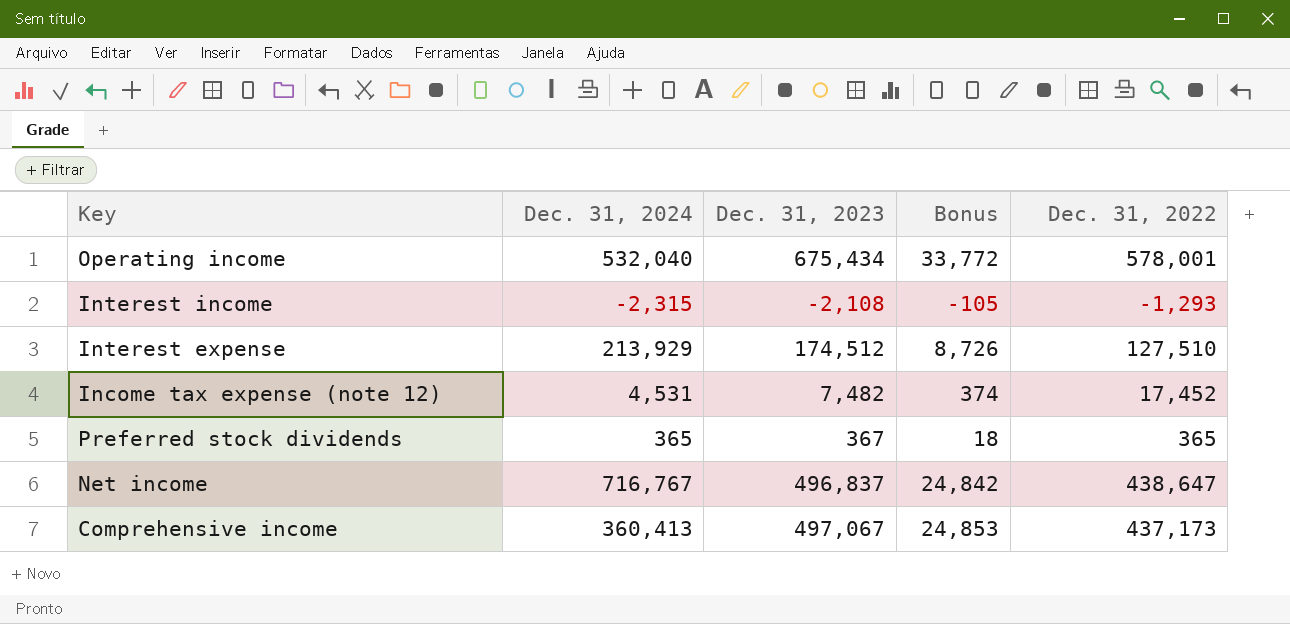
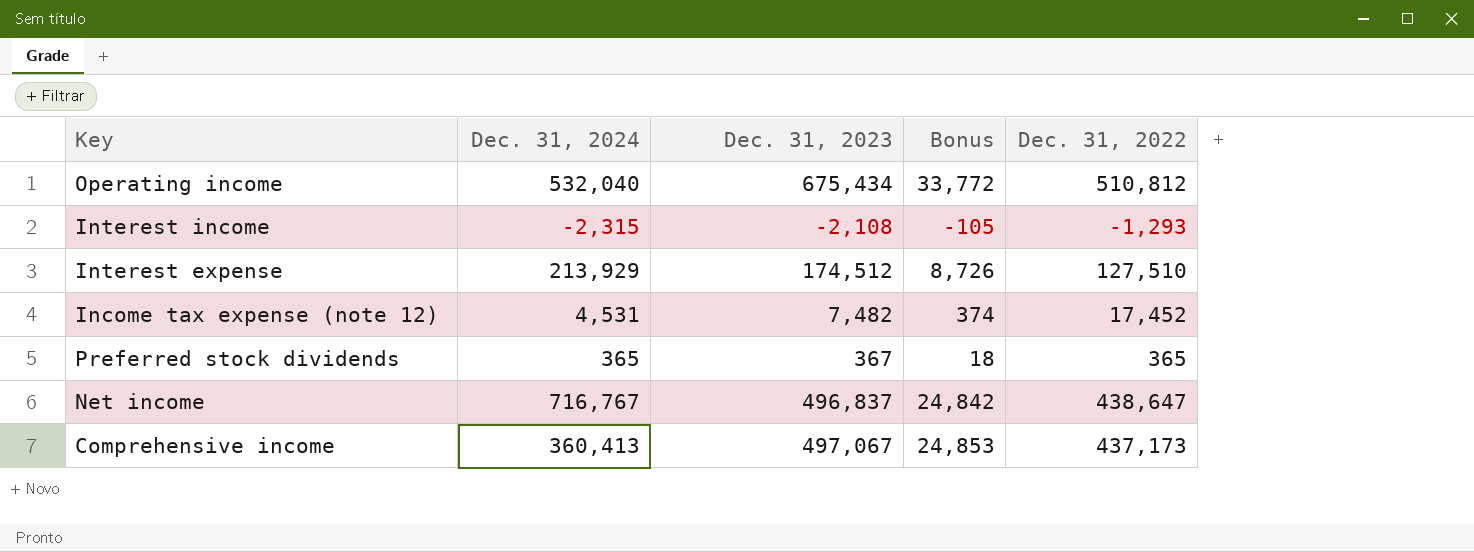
Operating income | Dec. 31, 2022: 578,001 -> 510,812

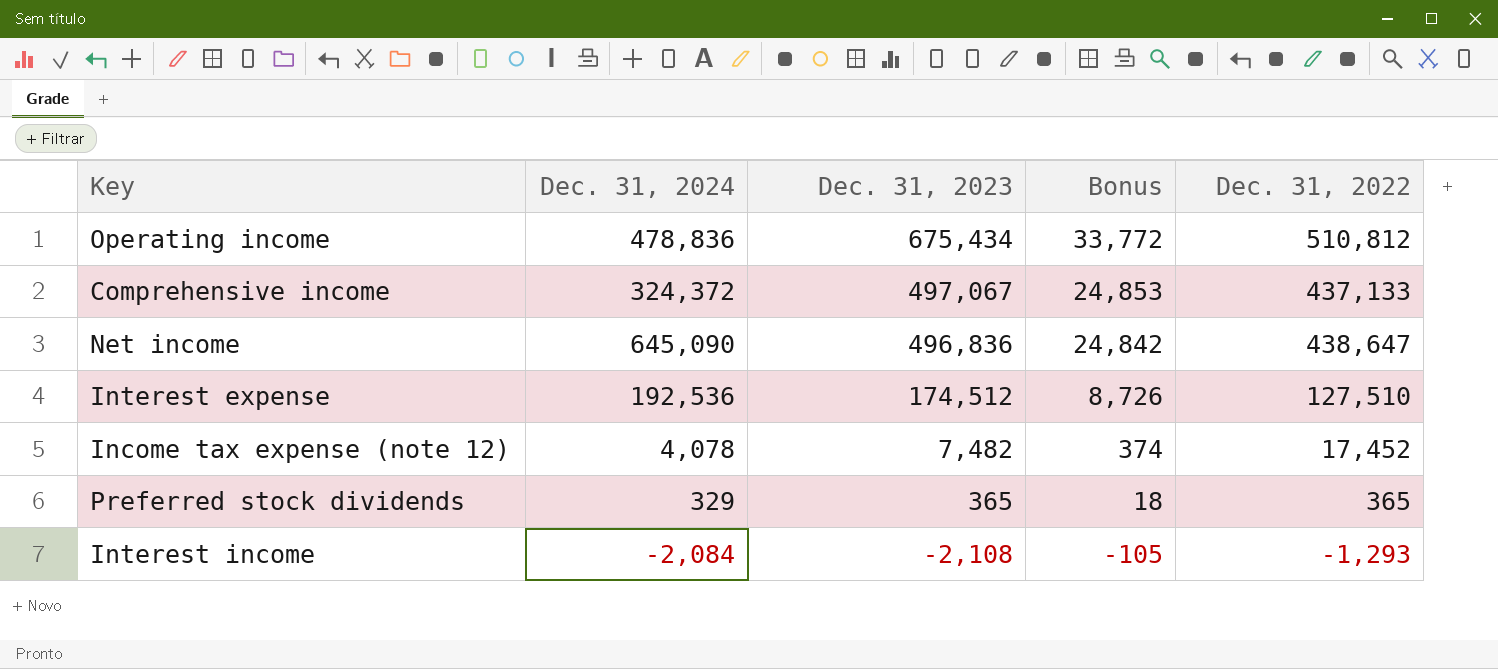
row order: none -> Dec. 31, 2023 descending
Operating income | Dec. 31, 2024: 532,040 -> 478,836
Comprehensive income | Dec. 31, 2024: 360,413 -> 324,372
Comprehensive income | Dec. 31, 2022: 437,173 -> 437,133
Net income | Dec. 31, 2024: 716,767 -> 645,090
Net income | Dec. 31, 2023: 496,837 -> 496,836
Interest expense | Dec. 31, 2024: 213,929 -> 192,536
Income tax expense (note 12) | Dec. 31, 2024: 4,531 -> 4,078
Preferred stock dividends | Dec. 31, 2024: 365 -> 329
Preferred stock dividends | Dec. 31, 2023: 367 -> 365
Interest income | Dec. 31, 2024: -2,315 -> -2,084

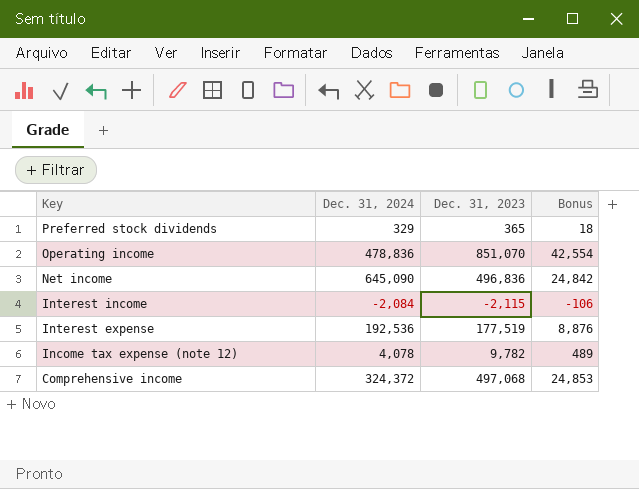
row order: Dec. 31, 2023 descending -> Key descending
column Dec. 31, 2022 | position: 5 -> none
Operating income | Dec. 31, 2023: 675,434 -> 851,070
Operating income | Bonus: 33,772 -> 42,554
Interest income | Dec. 31, 2023: -2,108 -> -2,115
Interest income | Bonus: -105 -> -106
Interest expense | Dec. 31, 2023: 174,512 -> 177,519
Interest expense | Bonus: 8,726 -> 8,876
Income tax expense (note 12) | Dec. 31, 2023: 7,482 -> 9,782
Income tax expense (note 12) | Bonus: 374 -> 489
Comprehensive income | Dec. 31, 2023: 497,067 -> 497,068

